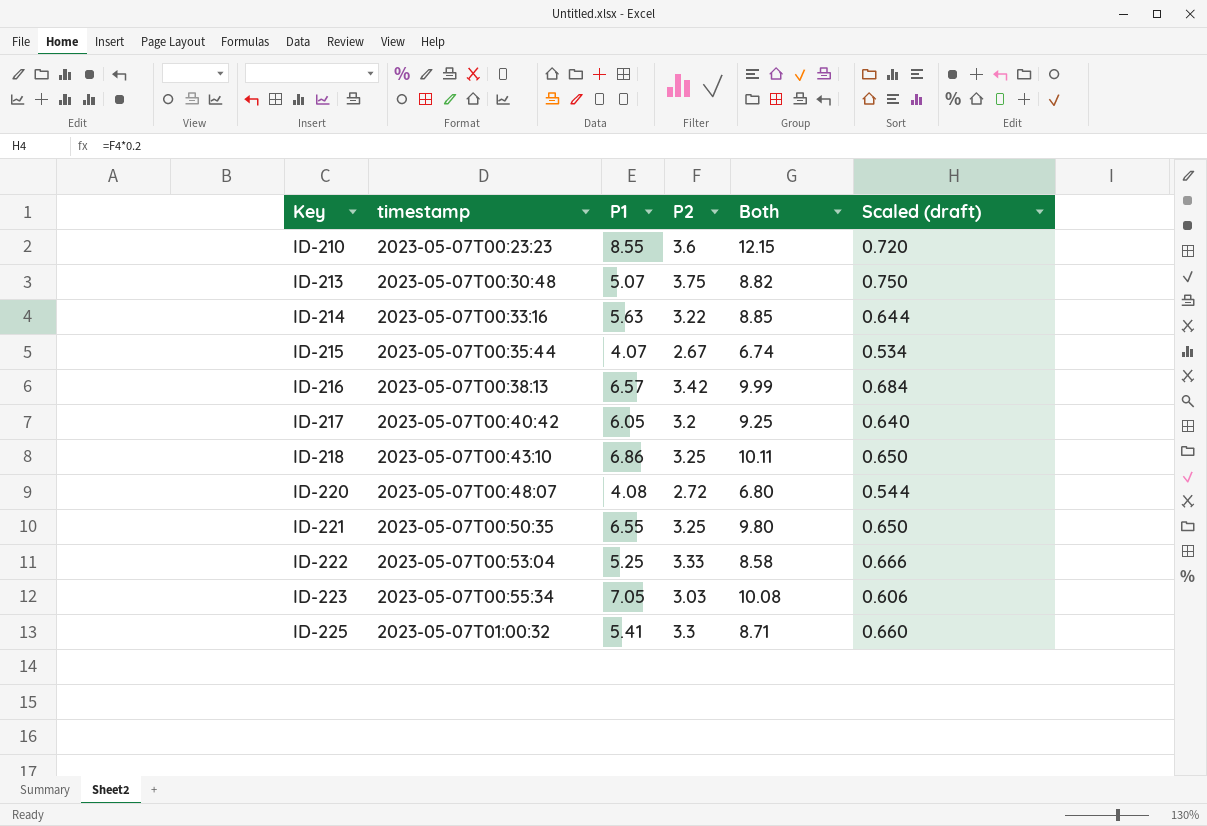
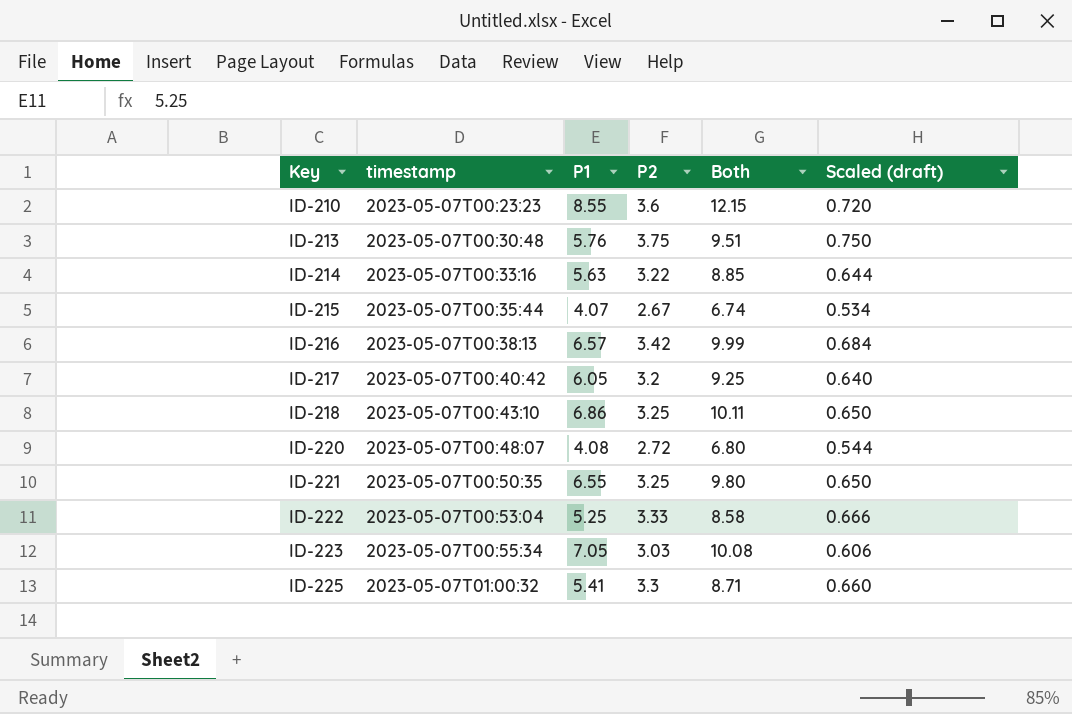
ID-213 | P1: 5.07 -> 5.76
ID-213 | Both: 8.82 -> 9.51

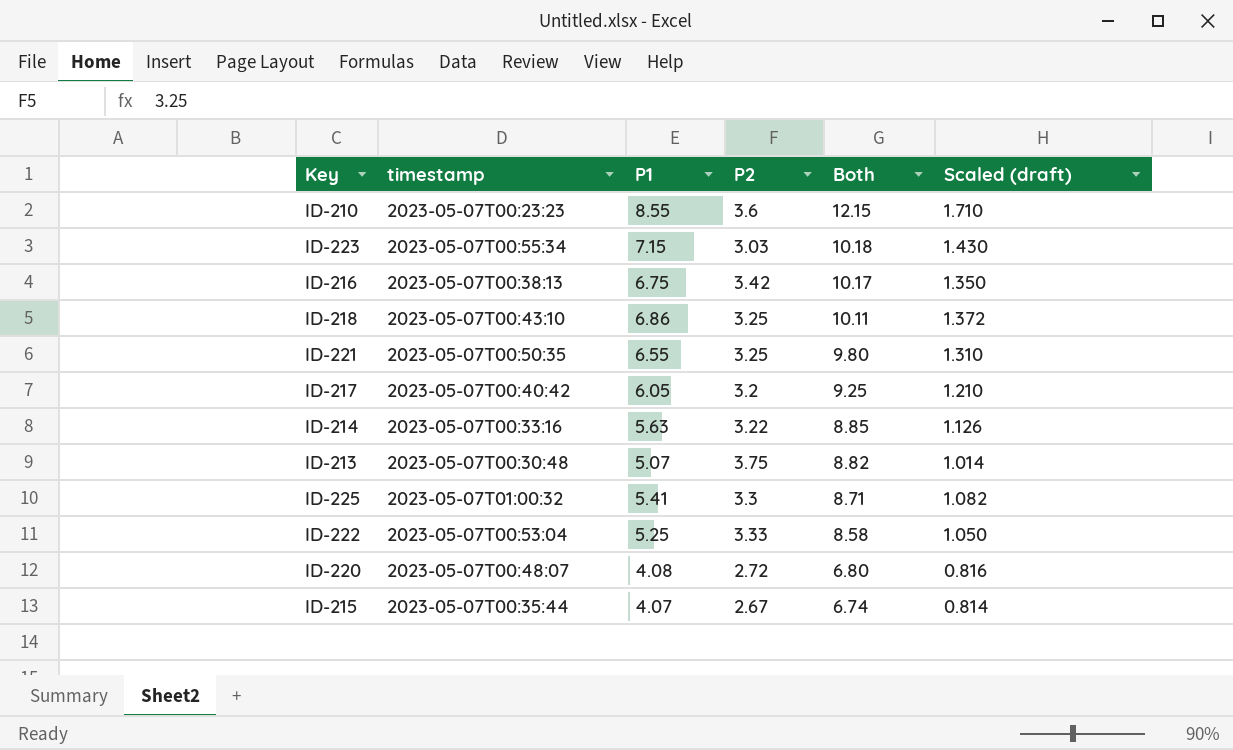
row order: Key ascending -> Both descending
column Scaled (draft) | formula: [P2] * 0.2 -> [P1] * 0.2
ID-223 | P1: 7.05 -> 7.15
ID-223 | Both: 10.08 -> 10.18
ID-216 | P1: 6.57 -> 6.75
ID-216 | Both: 9.99 -> 10.17
ID-213 | P1: 5.76 -> 5.07
ID-213 | Both: 9.51 -> 8.82

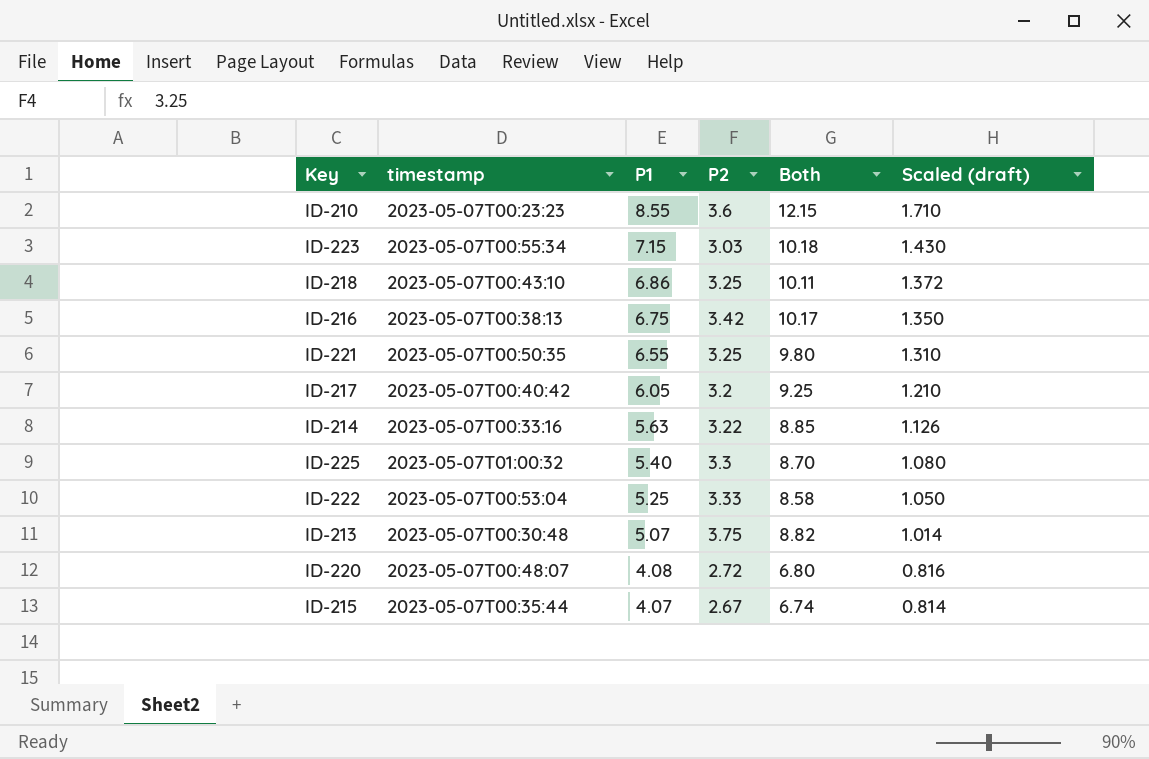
row order: Both descending -> P1 descending
ID-225 | P1: 5.41 -> 5.40
ID-225 | Both: 8.71 -> 8.70
ID-225 | Scaled (draft): 1.082 -> 1.080

